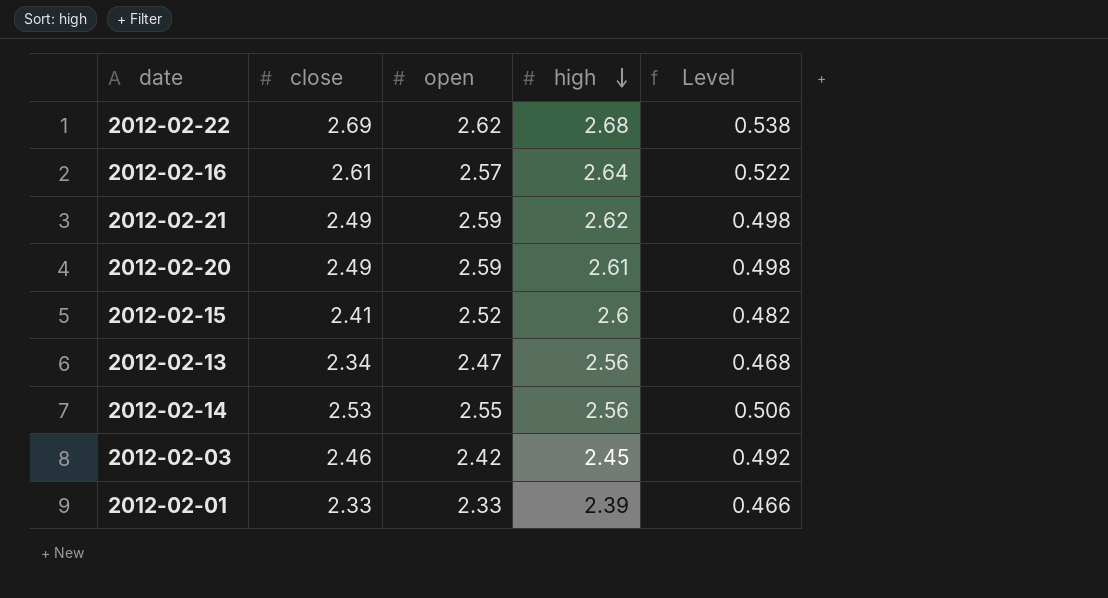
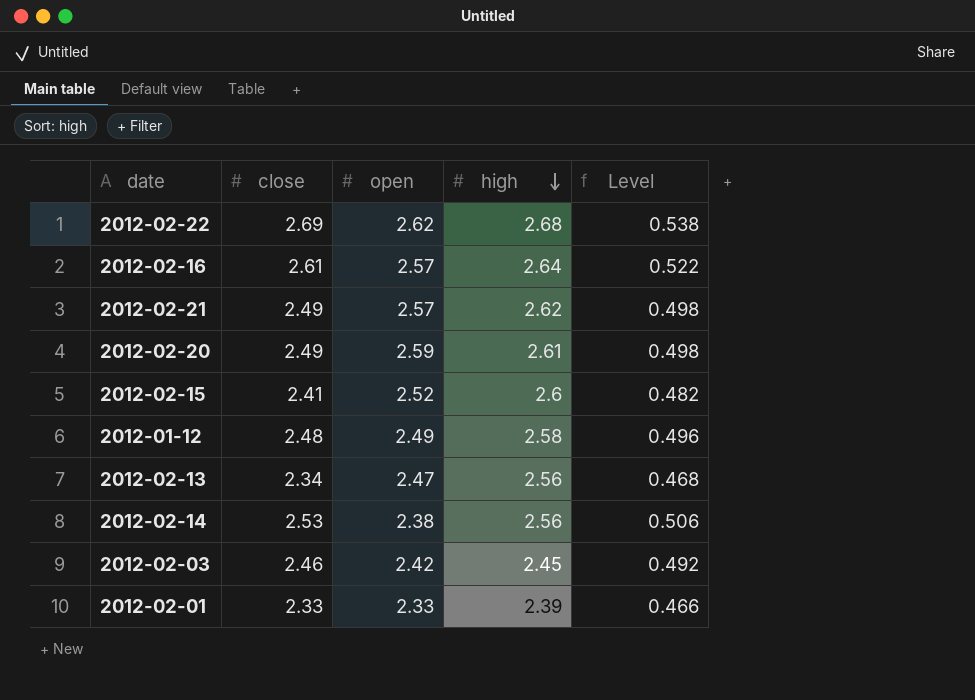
2012-02-21 | open: 2.59 -> 2.57
row 2012-01-12: none -> 2.48 | 2.49 | 2.58 | 0.496
2012-02-14 | open: 2.55 -> 2.38

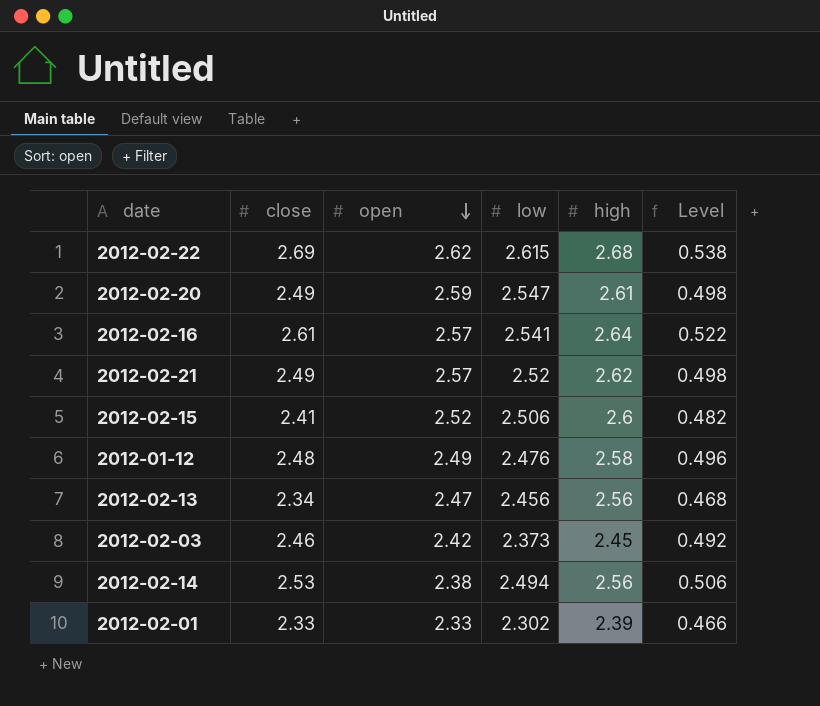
row order: high descending -> open descending
column low | position: none -> 4

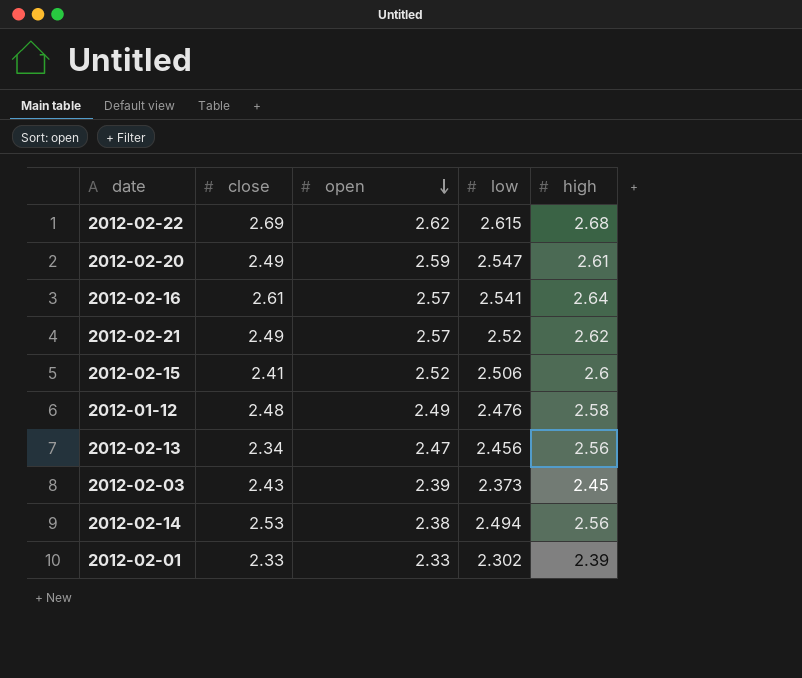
column Level | formula: [close] * 0.2 -> none
2012-02-03 | close: 2.46 -> 2.43
2012-02-03 | open: 2.42 -> 2.39

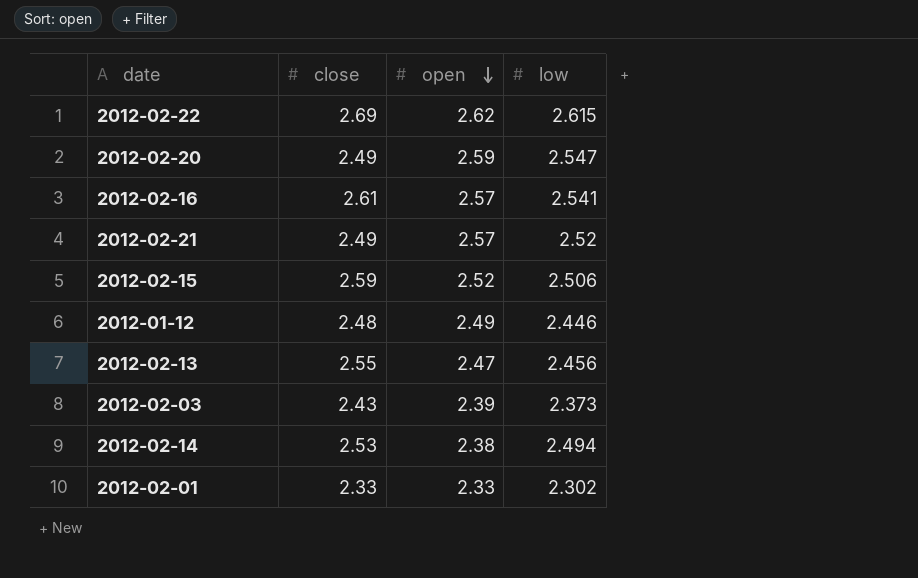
column high | position: 5 -> none
2012-02-15 | close: 2.41 -> 2.59
2012-01-12 | low: 2.476 -> 2.446
2012-02-13 | close: 2.34 -> 2.55

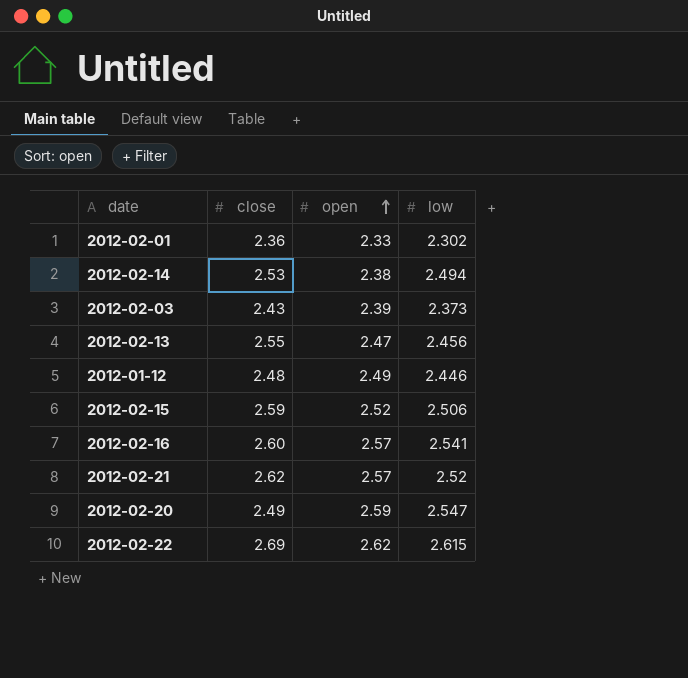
row order: open descending -> open ascending
2012-02-01 | close: 2.33 -> 2.36
2012-02-16 | close: 2.61 -> 2.60
2012-02-21 | close: 2.49 -> 2.62

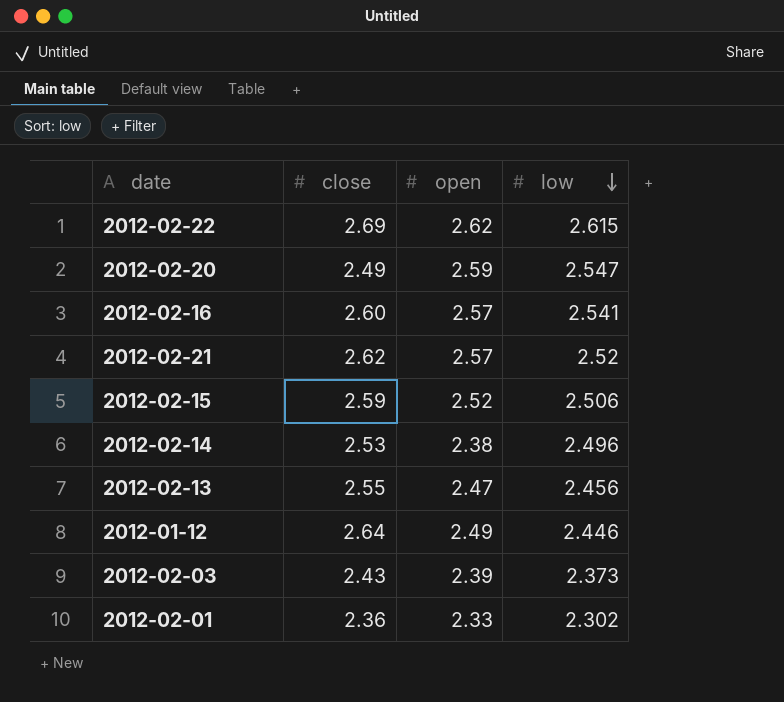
row order: open ascending -> low descending
2012-02-14 | low: 2.494 -> 2.496
2012-01-12 | close: 2.48 -> 2.64

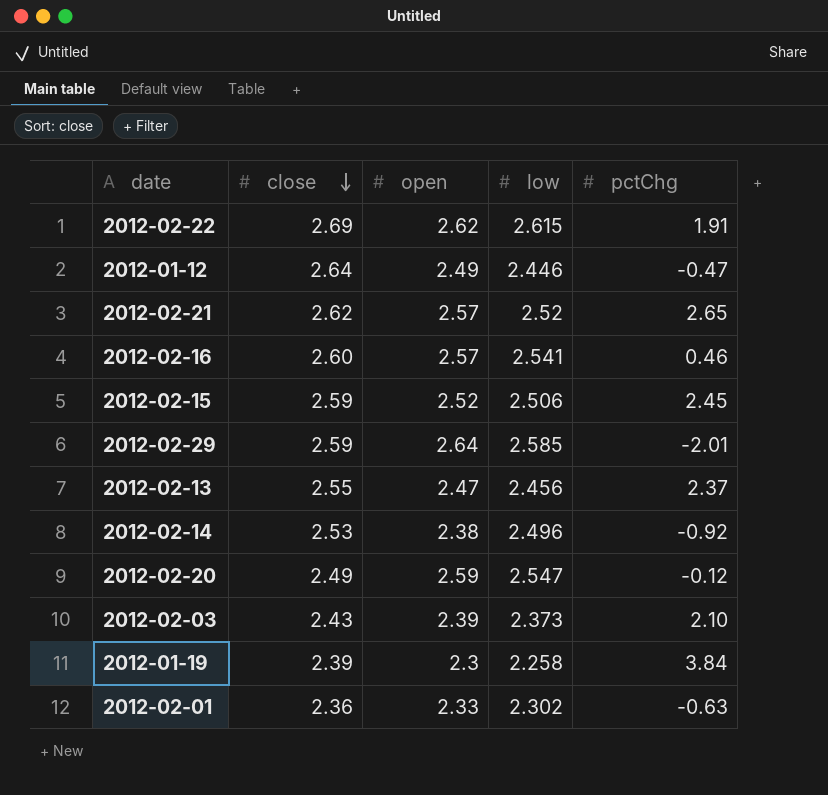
row order: low descending -> close descending
column pctChg | position: none -> 5
row 2012-02-29: none -> 2.59 | 2.64 | 2.585 | -2.01
row 2012-01-19: none -> 2.39 | 2.3 | 2.258 | 3.84

